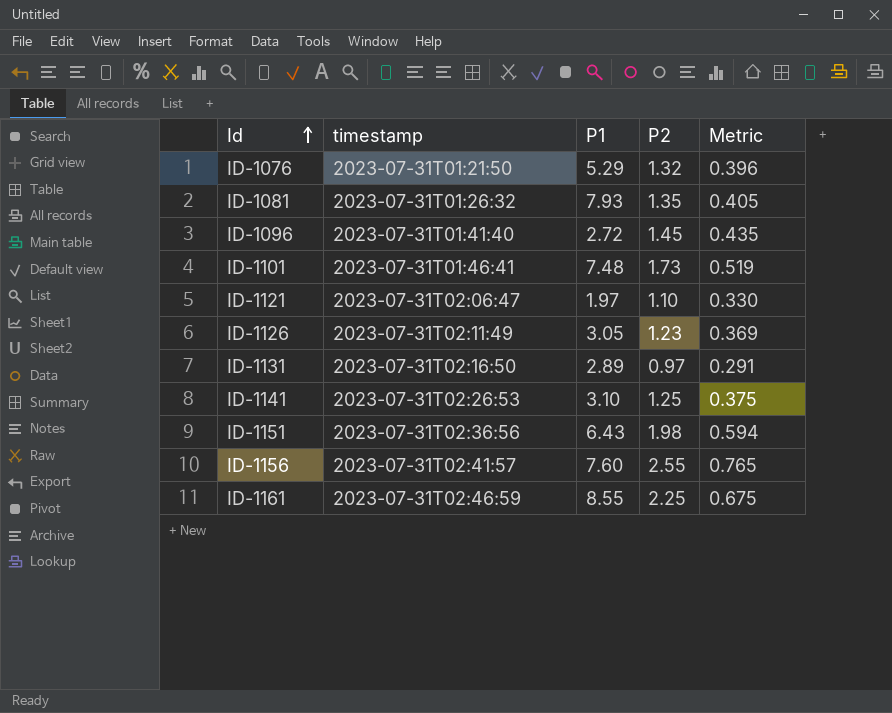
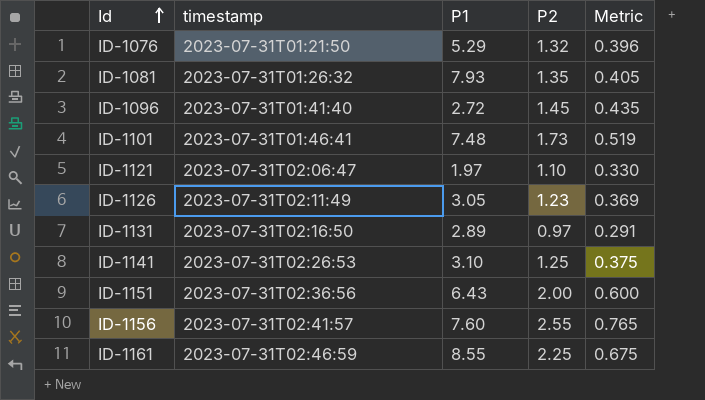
ID-1151 | P2: 1.98 -> 2.00
ID-1151 | Metric: 0.594 -> 0.600

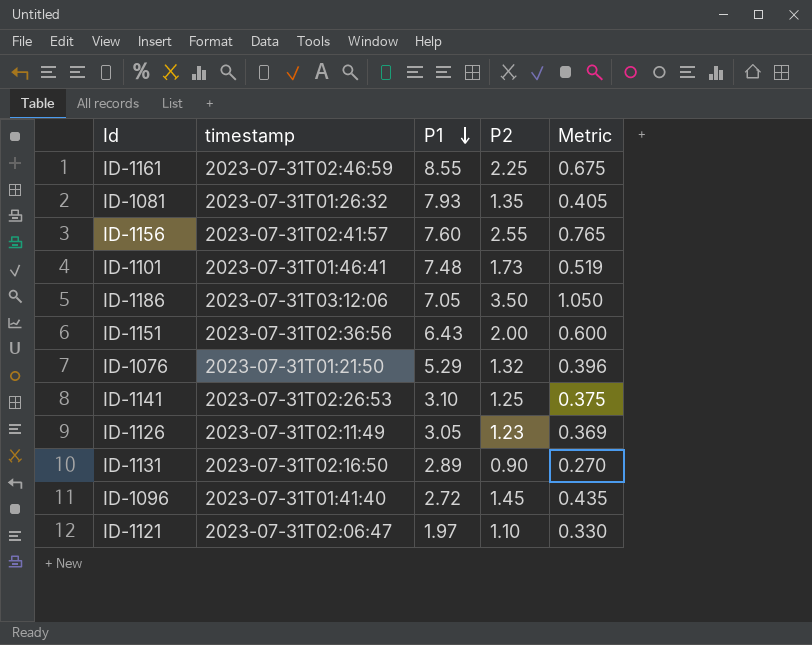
row order: Id ascending -> P1 descending
row ID-1186: none -> 2023-07-31T03:12:06 | 7.05 | 3.50 | 1.050
ID-1131 | P2: 0.97 -> 0.90
ID-1131 | Metric: 0.291 -> 0.270

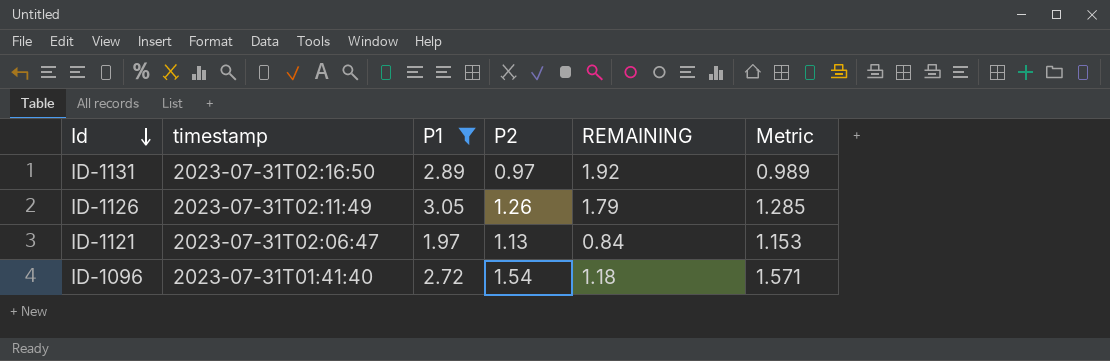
filter: none -> P1 <= 3.05
row order: P1 descending -> Id descending
column REMAINING | formula: none -> [P1] - [P2]
column Metric | formula: [P2] * 0.3 -> [P2] * 1.02
ID-1131 | P2: 0.90 -> 0.97
ID-1126 | P2: 1.23 -> 1.26
ID-1121 | P2: 1.10 -> 1.13
ID-1096 | P2: 1.45 -> 1.54

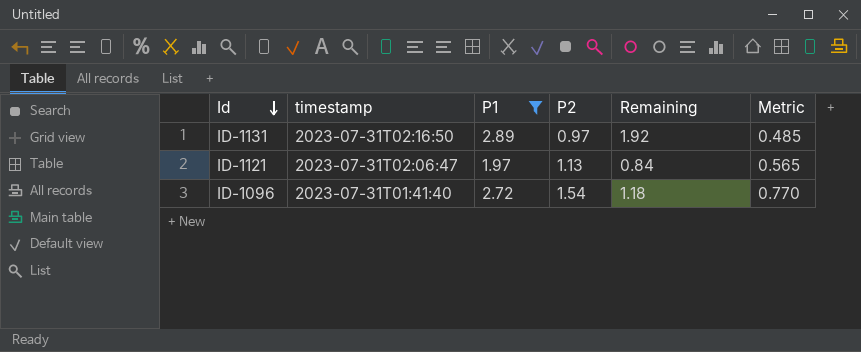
column name: REMAINING -> Remaining
column Metric | formula: [P2] * 1.02 -> [P2] * 0.5
row ID-1126: 2023-07-31T02:11:49 | 3.05 | 1.26 | 1.79 | 1.285 -> none

